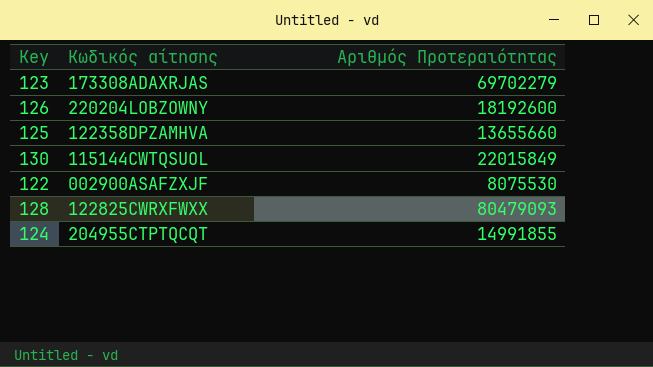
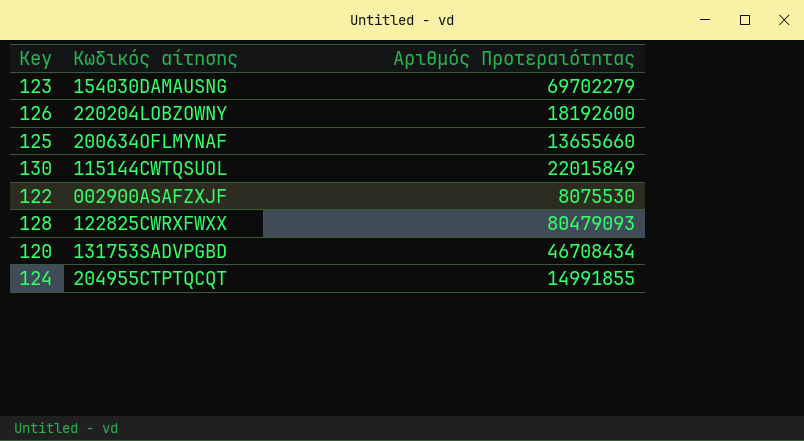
123 | Κωδικός αίτησης: 173308ADAXRJAS -> 154030DAMAUSNG
125 | Κωδικός αίτησης: 122358DPZAMHVA -> 200634OFLMYNAF
row 120: none -> 131753SADVPGBD | 46708434

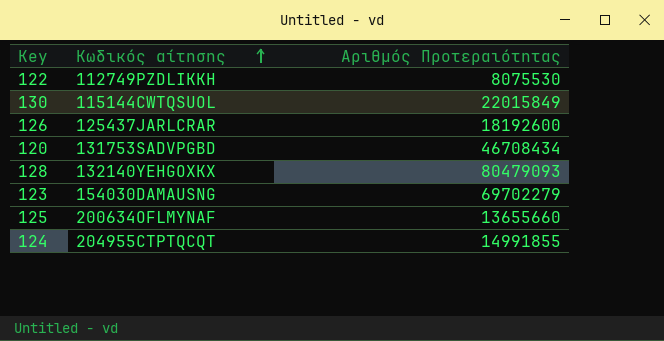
row order: none -> Κωδικός αίτησης ascending
122 | Κωδικός αίτησης: 002900ASAFZXJF -> 112749PZDLIKKH
126 | Κωδικός αίτησης: 220204LOBZOWNY -> 125437JARLCRAR
128 | Κωδικός αίτησης: 122825CWRXFWXX -> 132140YEHGOXKX

